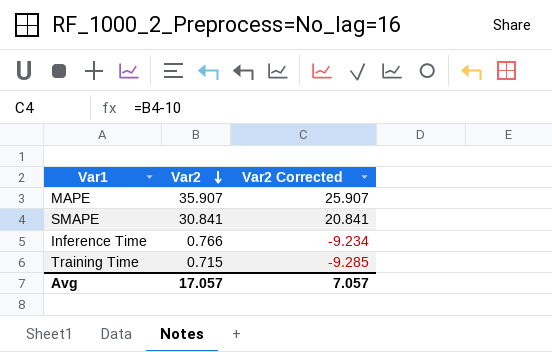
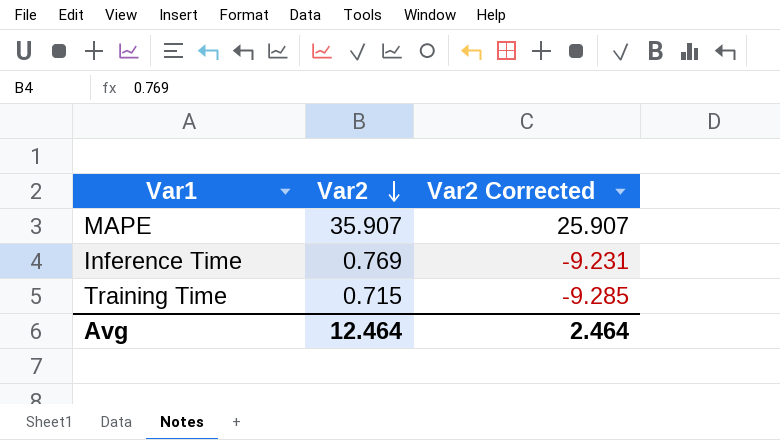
row SMAPE: 30.841 | 20.841 -> none
Inference Time | Var2: 0.766 -> 0.769
Inference Time | Var2 Corrected: -9.234 -> -9.231
Avg | Var2: 17.057 -> 12.464
Avg | Var2 Corrected: 7.057 -> 2.464

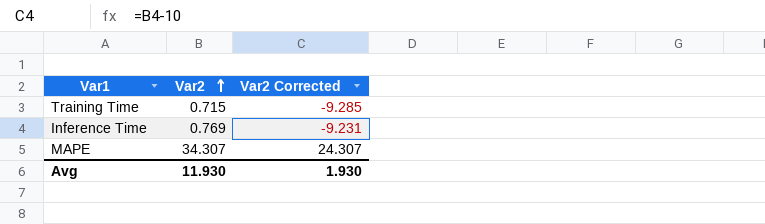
row order: Var2 descending -> Var2 ascending
MAPE | Var2: 35.907 -> 34.307
MAPE | Var2 Corrected: 25.907 -> 24.307
Avg | Var2: 12.464 -> 11.930
Avg | Var2 Corrected: 2.464 -> 1.930

